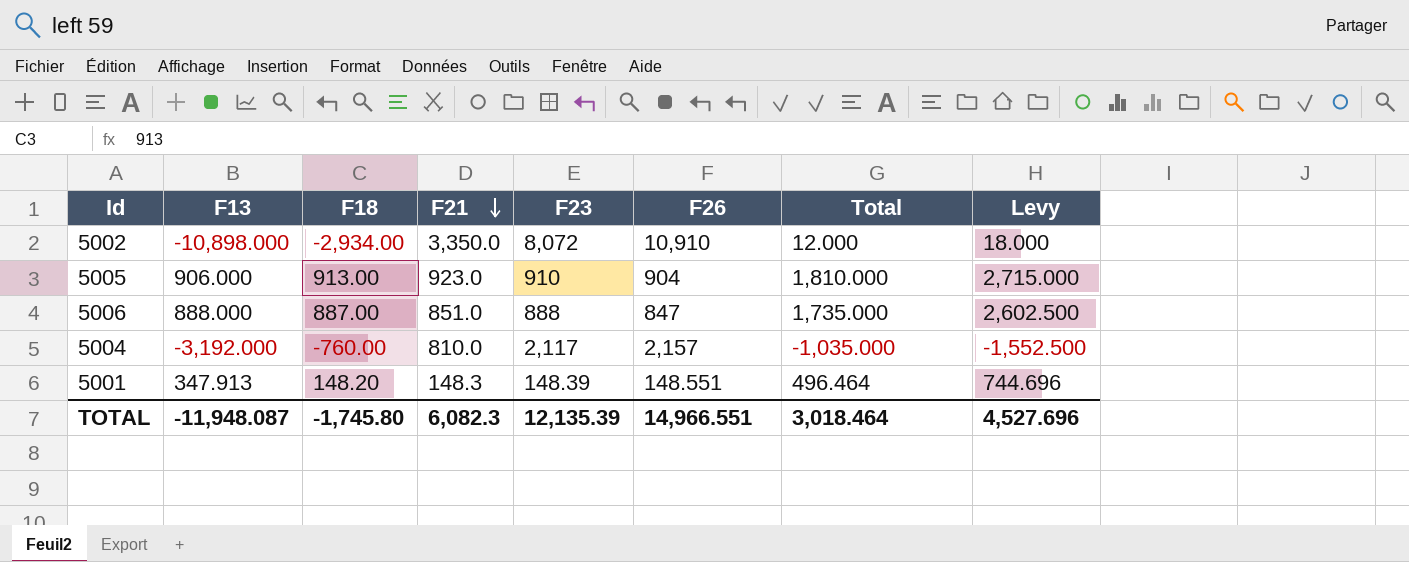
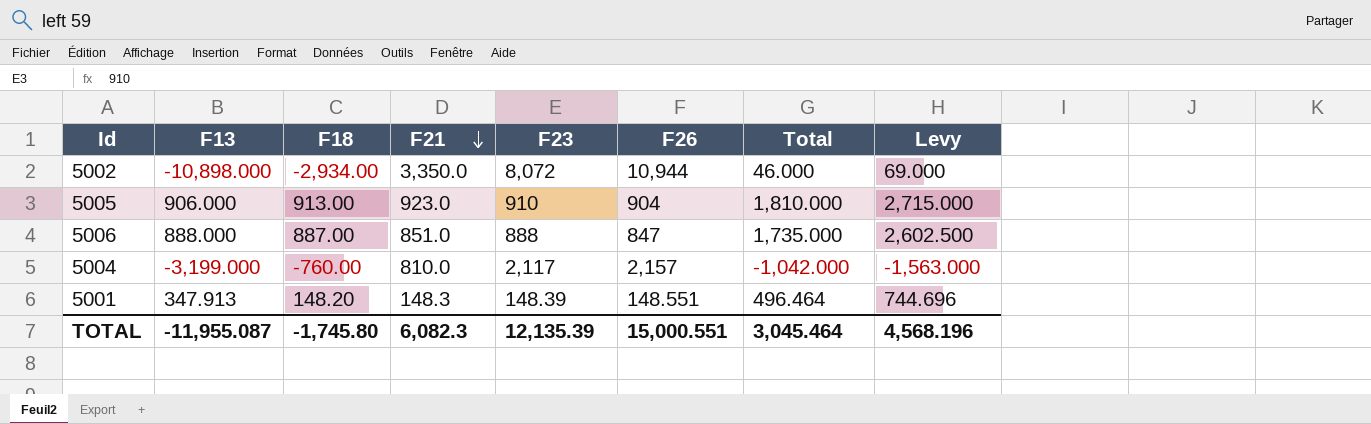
5002 | F26: 10,910 -> 10,944
5002 | Total: 12.000 -> 46.000
5002 | Levy: 18.000 -> 69.000
5004 | F13: -3,192.000 -> -3,199.000
5004 | Total: -1,035.000 -> -1,042.000
5004 | Levy: -1,552.500 -> -1,563.000
TOTAL | F13: -11,948.087 -> -11,955.087
TOTAL | F26: 14,966.551 -> 15,000.551
TOTAL | Total: 3,018.464 -> 3,045.464
TOTAL | Levy: 4,527.696 -> 4,568.196

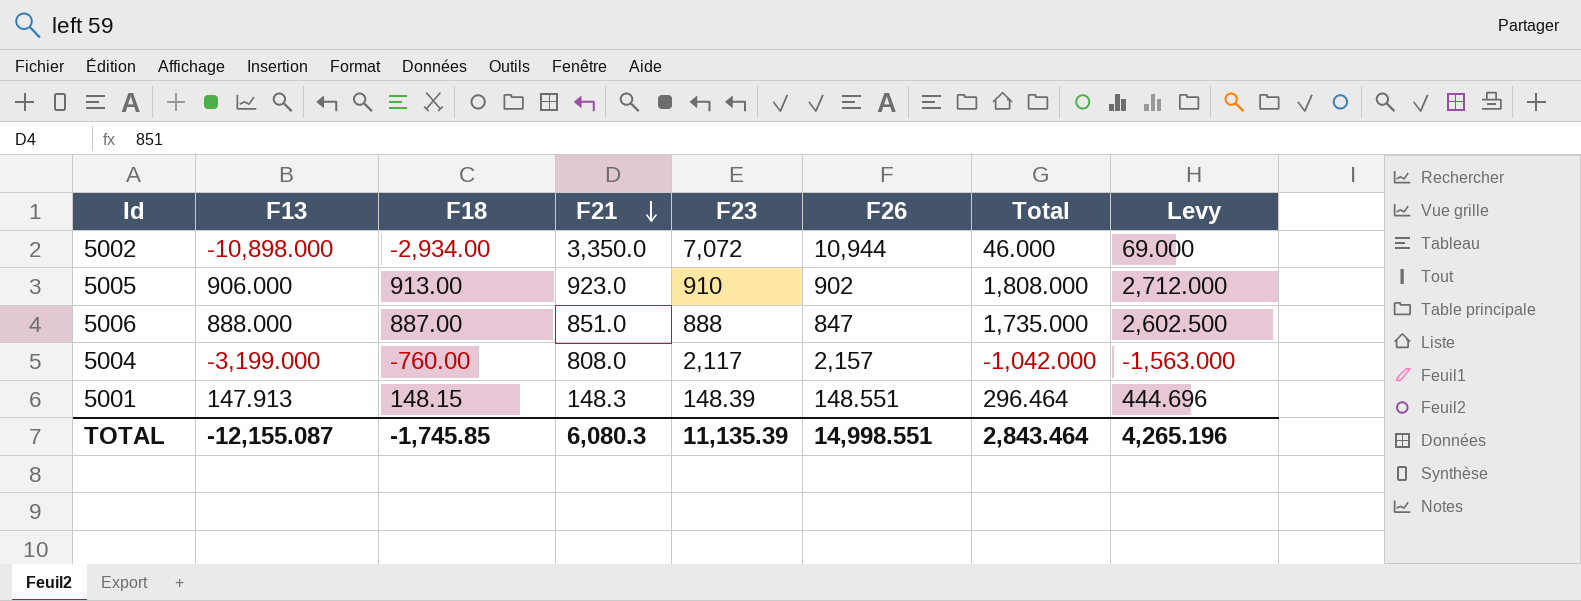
5002 | F23: 8,072 -> 7,072
5005 | F26: 904 -> 902
5005 | Total: 1,810.000 -> 1,808.000
5005 | Levy: 2,715.000 -> 2,712.000
5004 | F21: 810.0 -> 808.0
5001 | F13: 347.913 -> 147.913
5001 | F18: 148.20 -> 148.15
5001 | Total: 496.464 -> 296.464
5001 | Levy: 744.696 -> 444.696
TOTAL | F13: -11,955.087 -> -12,155.087
TOTAL | F18: -1,745.80 -> -1,745.85
TOTAL | F21: 6,082.3 -> 6,080.3
TOTAL | F23: 12,135.39 -> 11,135.39
TOTAL | F26: 15,000.551 -> 14,998.551
TOTAL | Total: 3,045.464 -> 2,843.464
TOTAL | Levy: 4,568.196 -> 4,265.196

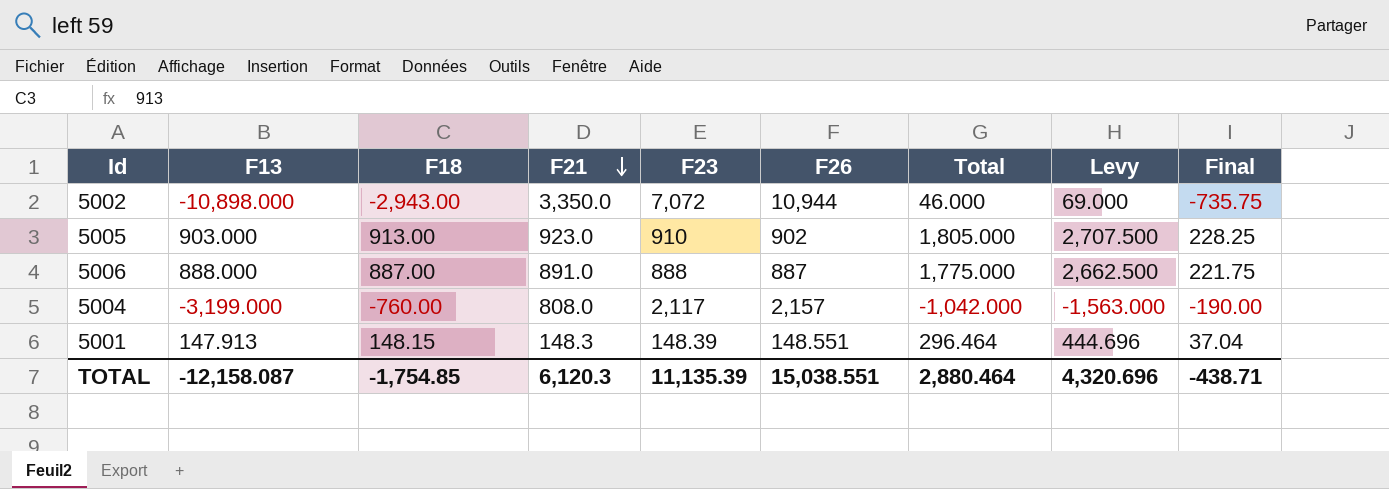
column Final | formula: none -> [F18] * 0.25
5002 | F18: -2,934.00 -> -2,943.00
5005 | F13: 906.000 -> 903.000
5005 | Total: 1,808.000 -> 1,805.000
5005 | Levy: 2,712.000 -> 2,707.500
5006 | F21: 851.0 -> 891.0
5006 | F26: 847 -> 887
5006 | Total: 1,735.000 -> 1,775.000
5006 | Levy: 2,602.500 -> 2,662.500
TOTAL | F13: -12,155.087 -> -12,158.087
TOTAL | F18: -1,745.85 -> -1,754.85
TOTAL | F21: 6,080.3 -> 6,120.3
TOTAL | F26: 14,998.551 -> 15,038.551
TOTAL | Total: 2,843.464 -> 2,880.464
TOTAL | Levy: 4,265.196 -> 4,320.696

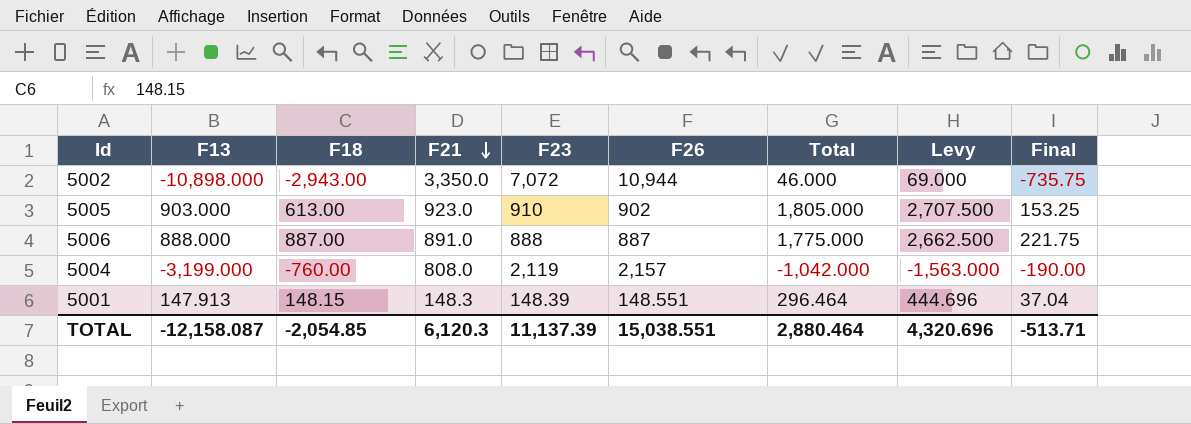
5005 | F18: 913.00 -> 613.00
5005 | Final: 228.25 -> 153.25
5004 | F23: 2,117 -> 2,119
TOTAL | F18: -1,754.85 -> -2,054.85
TOTAL | F23: 11,135.39 -> 11,137.39
TOTAL | Final: -438.71 -> -513.71

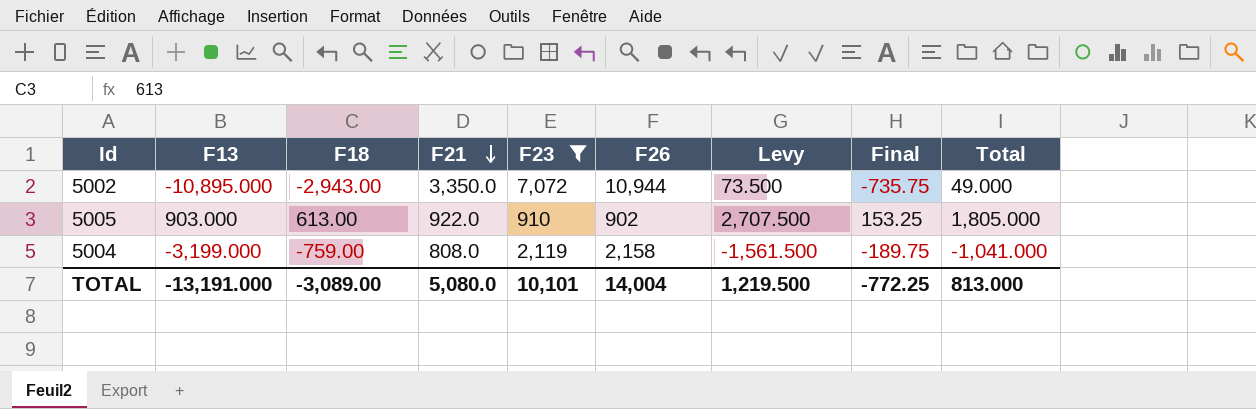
filter: none -> F23 >= 910
column Total | position: 7 -> 9
5002 | F13: -10,898.000 -> -10,895.000
5002 | Levy: 69.000 -> 73.500
5002 | Total: 46.000 -> 49.000
5005 | F21: 923.0 -> 922.0
5004 | F18: -760.00 -> -759.00
5004 | F26: 2,157 -> 2,158
5004 | Levy: -1,563.000 -> -1,561.500
5004 | Final: -190.00 -> -189.75
5004 | Total: -1,042.000 -> -1,041.000
TOTAL | F13: -12,158.087 -> -13,191.000
TOTAL | F18: -2,054.85 -> -3,089.00
TOTAL | F21: 6,120.3 -> 5,080.0
TOTAL | F23: 11,137.39 -> 10,101
TOTAL | F26: 15,038.551 -> 14,004
TOTAL | Levy: 4,320.696 -> 1,219.500
TOTAL | Final: -513.71 -> -772.25
TOTAL | Total: 2,880.464 -> 813.000

